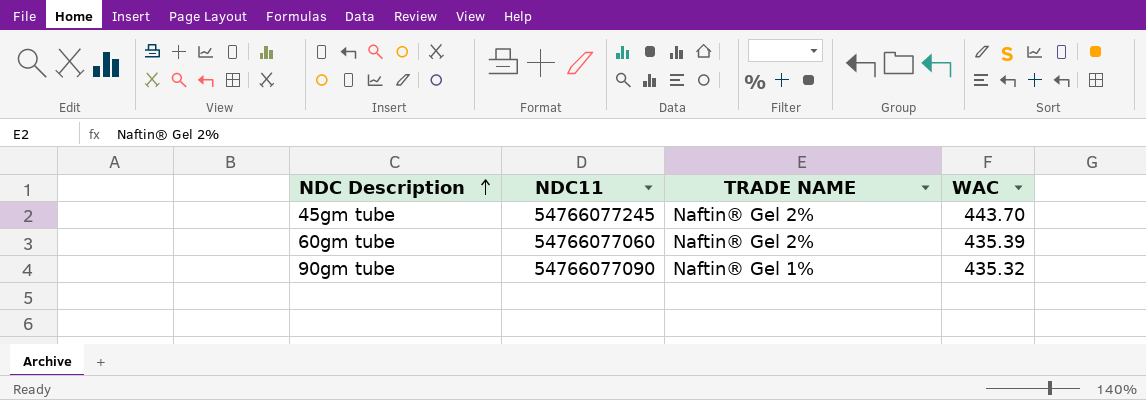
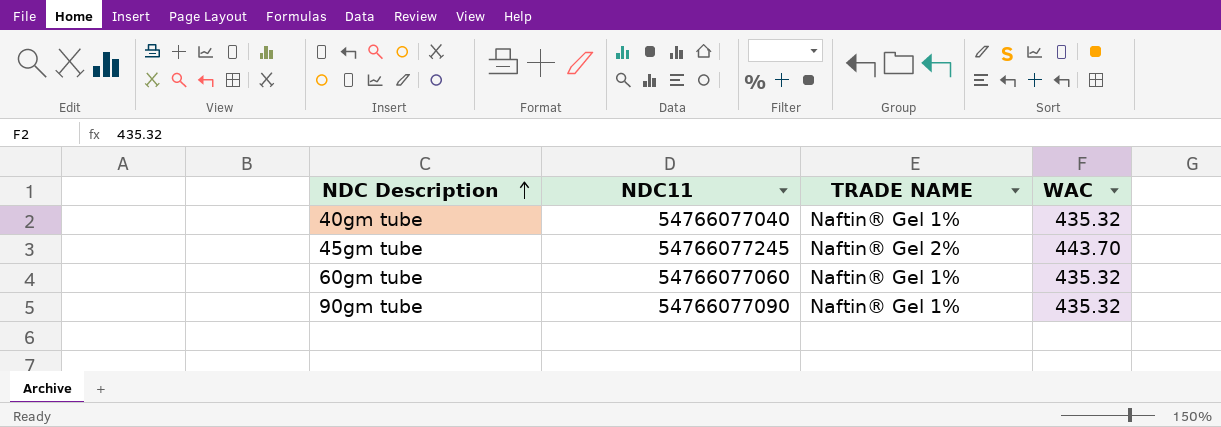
row 40gm tube: none -> 54766077040 | Naftin® Gel 1% | 435.32
60gm tube | TRADE NAME: Naftin® Gel 2% -> Naftin® Gel 1%
60gm tube | WAC: 435.39 -> 435.32

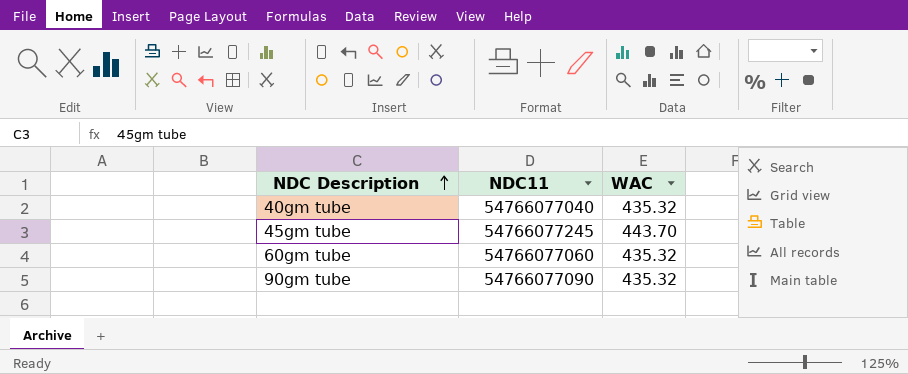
column TRADE NAME | position: 3 -> none

